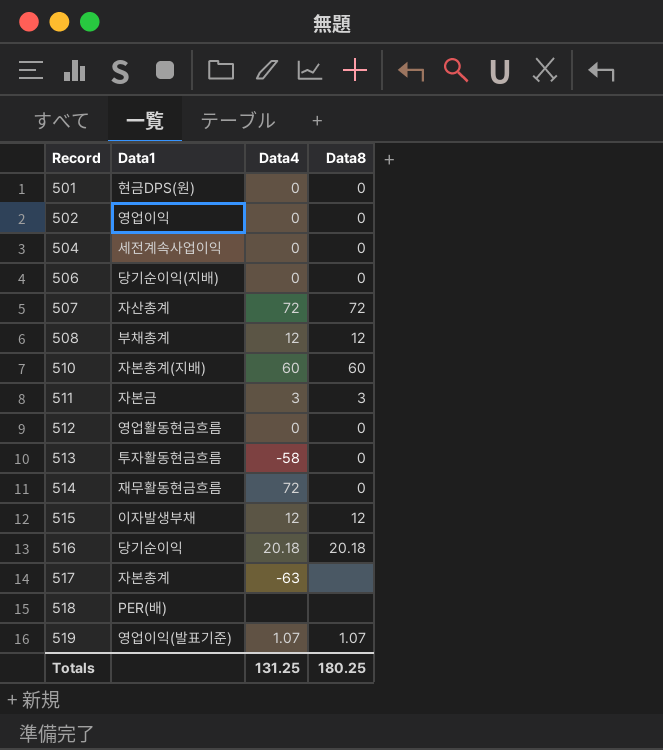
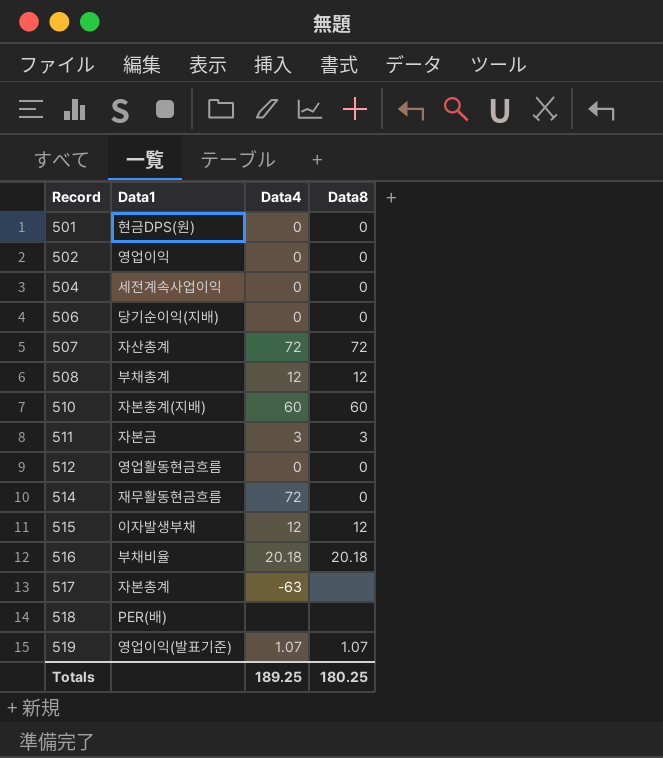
row 513: 투자활동현금흐름 | -58 | 0 -> none
516 | Data1: 당기순이익 -> 부채비율
Totals | Data4: 131.25 -> 189.25

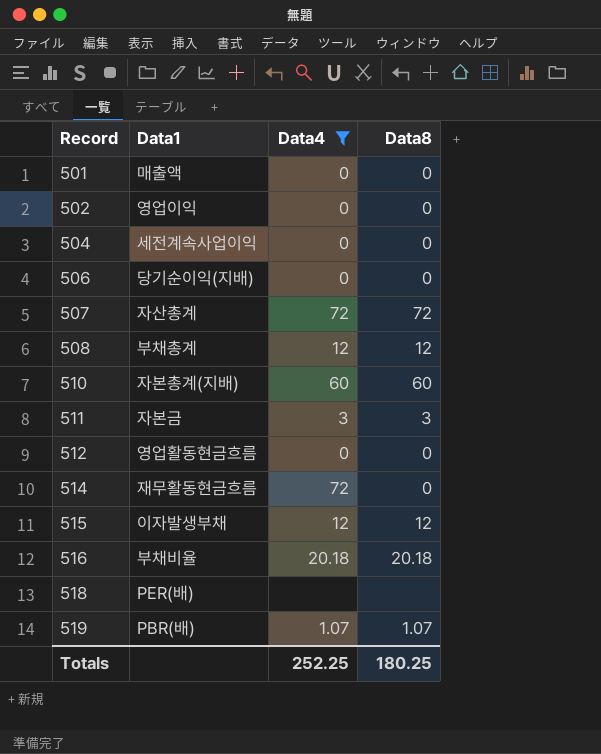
filter: none -> Data4 != -63
501 | Data1: 현금DPS(원) -> 매출액
519 | Data1: 영업이익(발표기준) -> PBR(배)
Totals | Data4: 189.25 -> 252.25

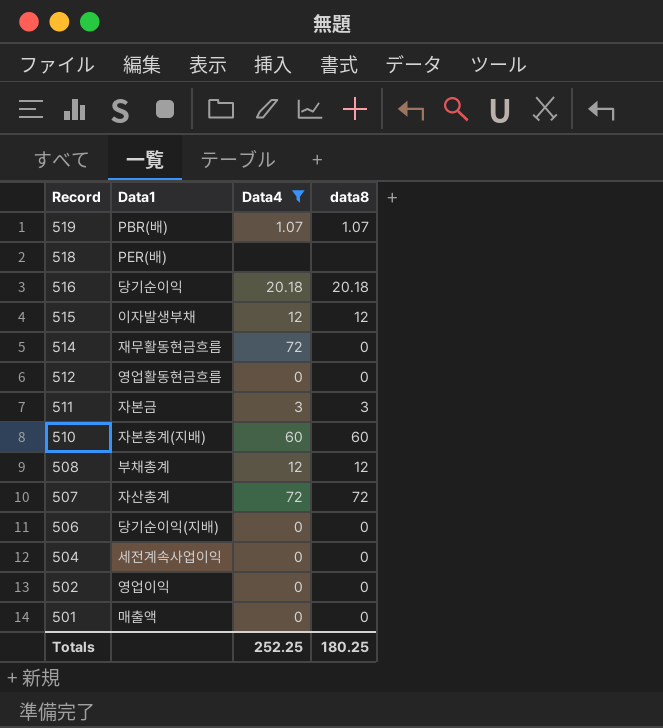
row order: Record ascending -> Record descending
column name: Data8 -> data8
516 | Data1: 부채비율 -> 당기순이익

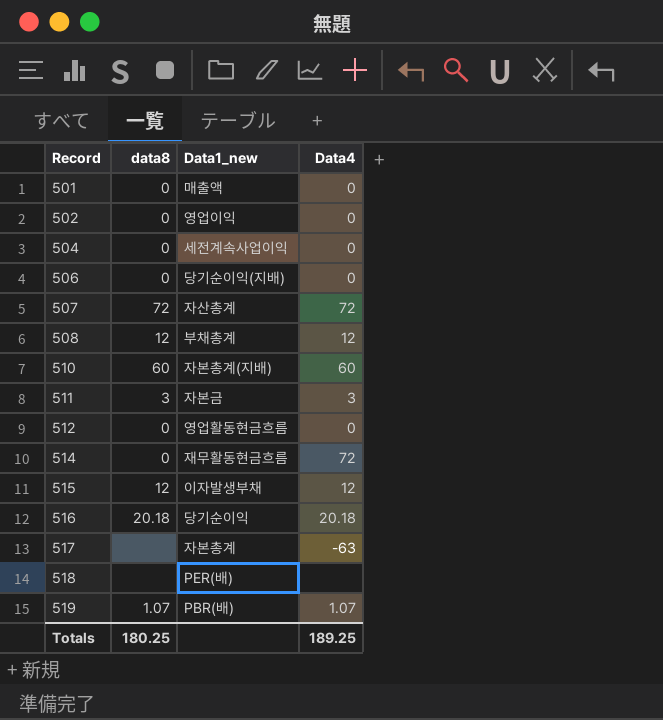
filter: Data4 != -63 -> none
row order: Record descending -> Record ascending
column data8 | position: 4 -> 2
column name: Data1 -> Data1_new
Totals | Data4: 252.25 -> 189.25

